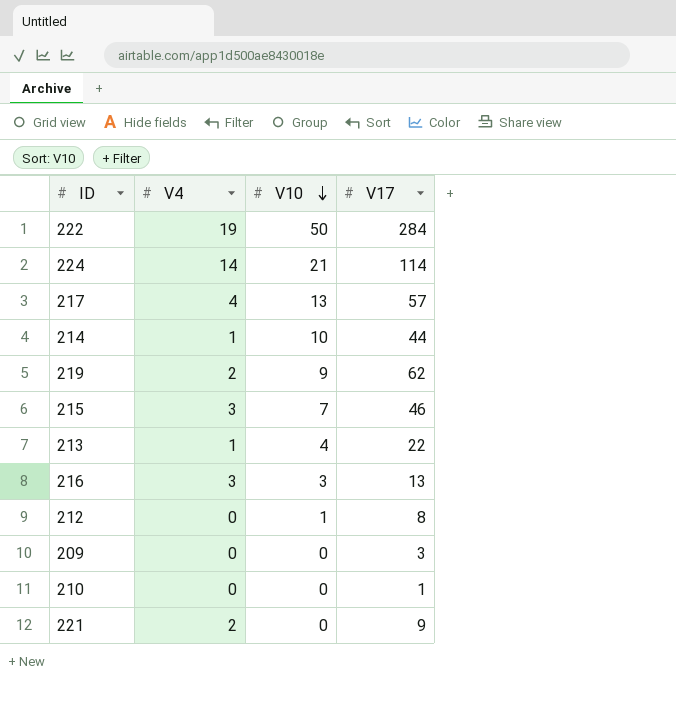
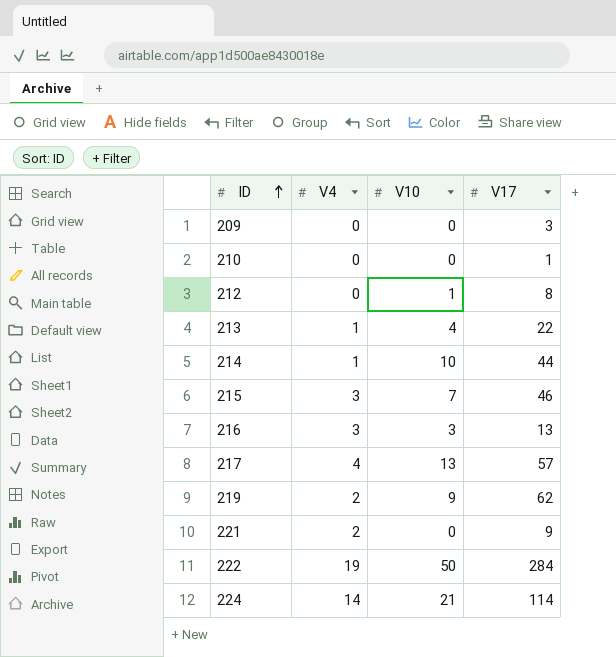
row order: V10 descending -> ID ascending

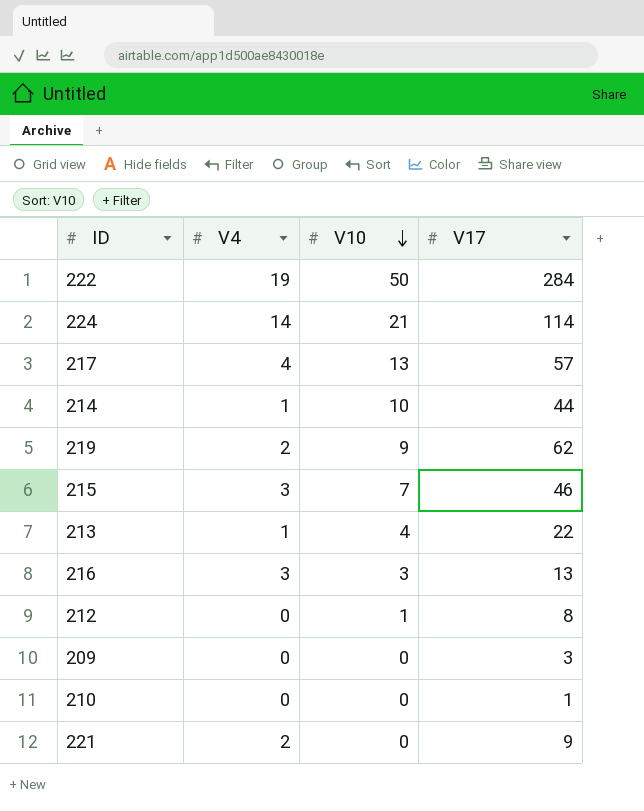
row order: ID ascending -> V10 descending

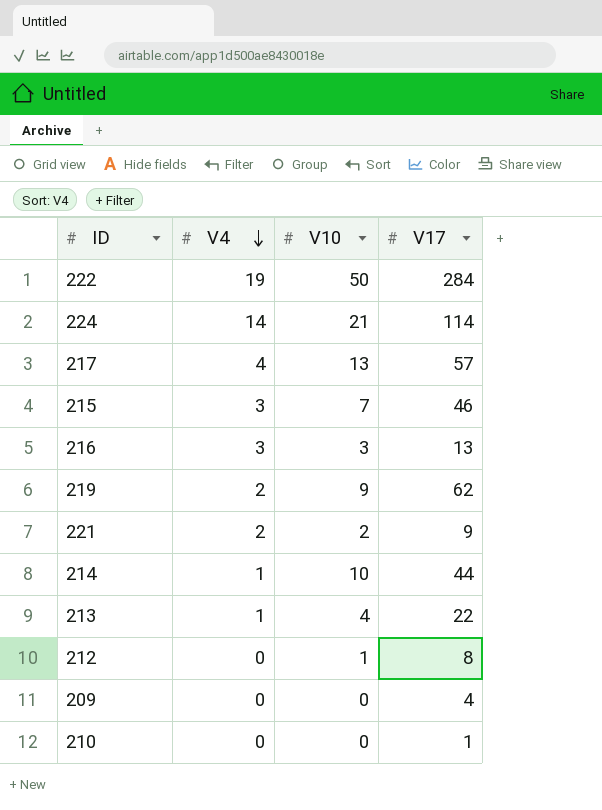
row order: V10 descending -> V4 descending
221 | V10: 0 -> 2
209 | V17: 3 -> 4

